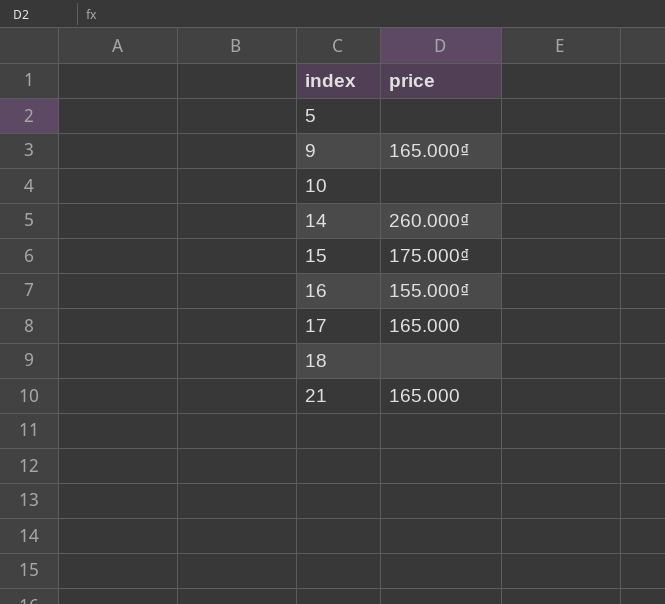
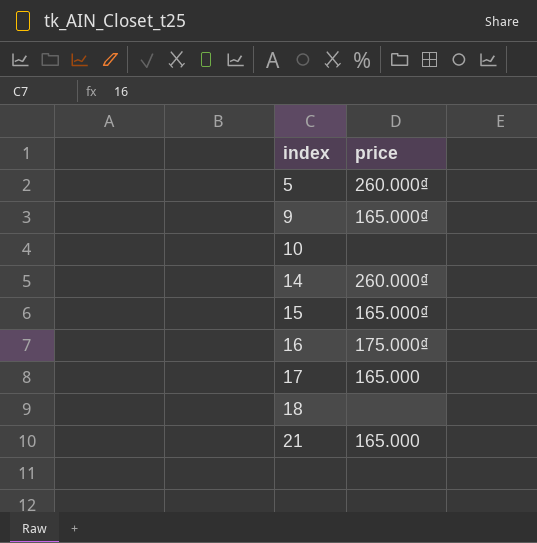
5 | price: none -> 260.000₫
15 | price: 175.000₫ -> 165.000₫
16 | price: 155.000₫ -> 175.000₫

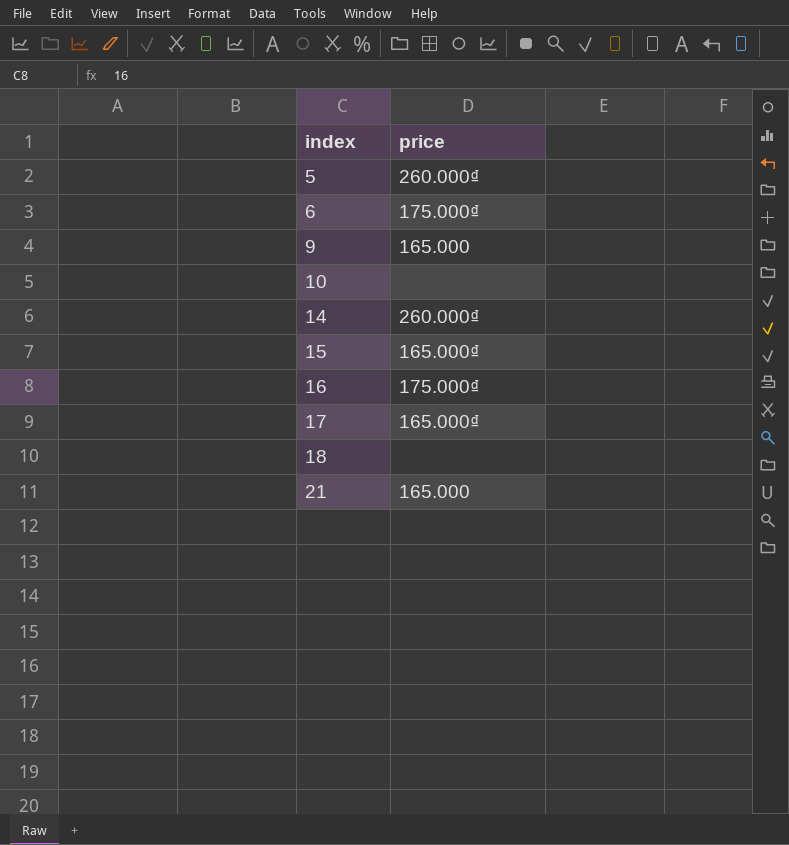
row 6: none -> 175.000₫
9 | price: 165.000₫ -> 165.000
17 | price: 165.000 -> 165.000₫

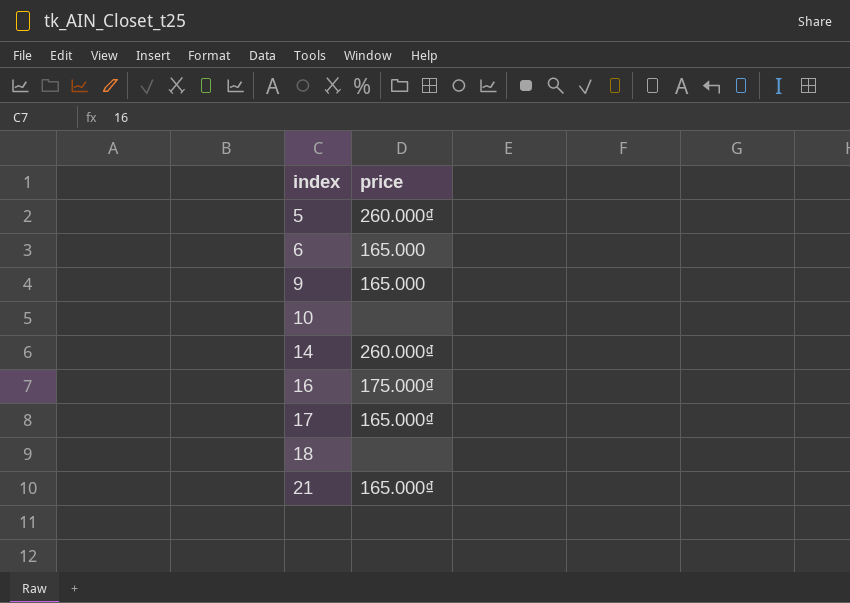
row 15: 165.000₫ -> none
6 | price: 175.000₫ -> 165.000
21 | price: 165.000 -> 165.000₫

